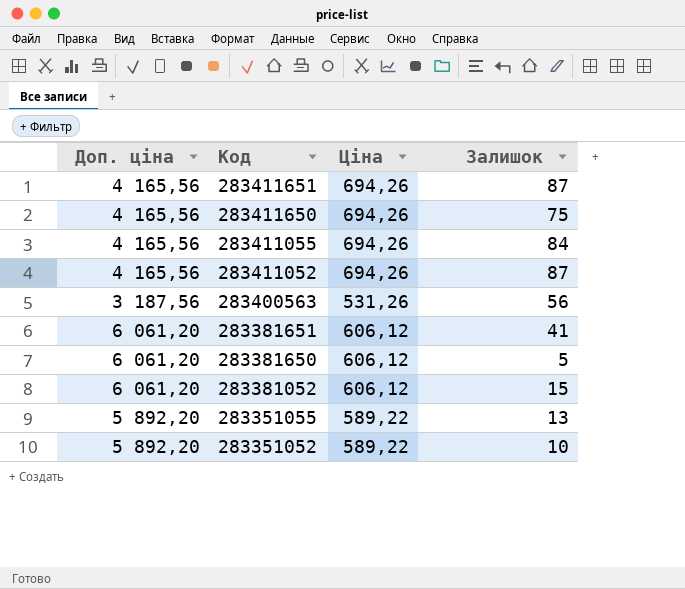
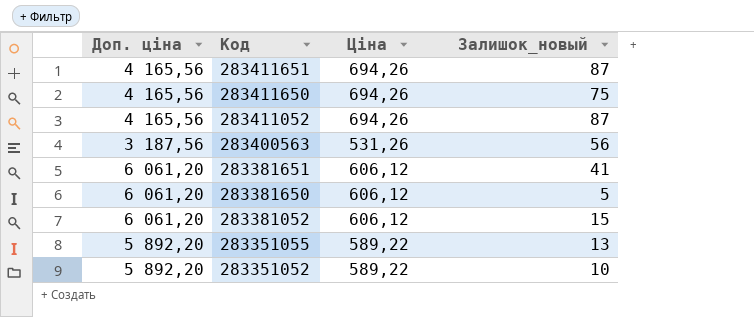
column name: Залишок -> Залишок_новый
row 283411055: 4 165,56 | 694,26 | 84 -> none

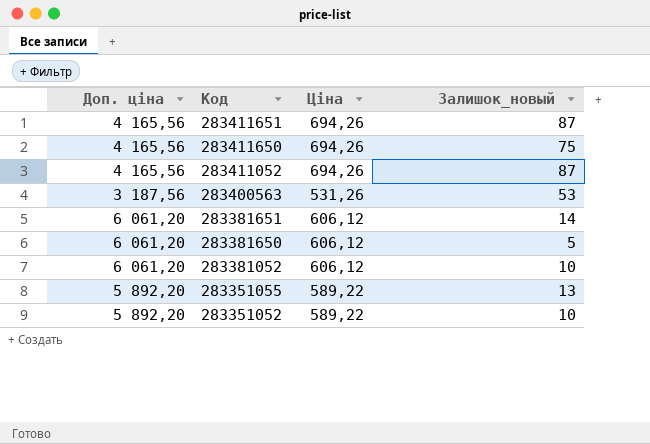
283400563 | Залишок_новый: 56 -> 53
283381651 | Залишок_новый: 41 -> 14
283381052 | Залишок_новый: 15 -> 10

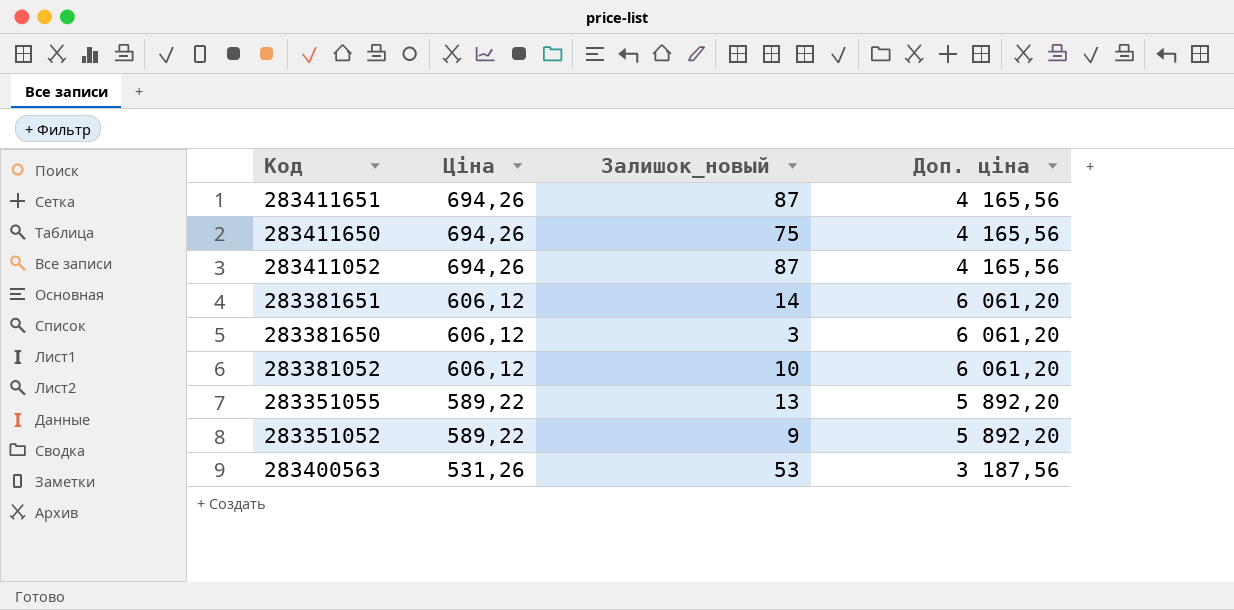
row order: Код descending -> Ціна descending
column Доп. ціна | position: 1 -> 4
283381650 | Залишок_новый: 5 -> 3
283351052 | Залишок_новый: 10 -> 9

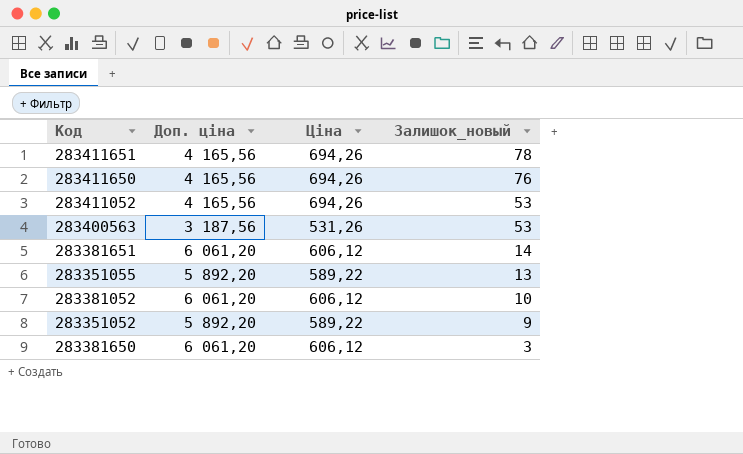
row order: Ціна descending -> Залишок_новый descending
column Доп. ціна | position: 4 -> 2
283411651 | Залишок_новый: 87 -> 78
283411650 | Залишок_новый: 75 -> 76
283411052 | Залишок_новый: 87 -> 53

